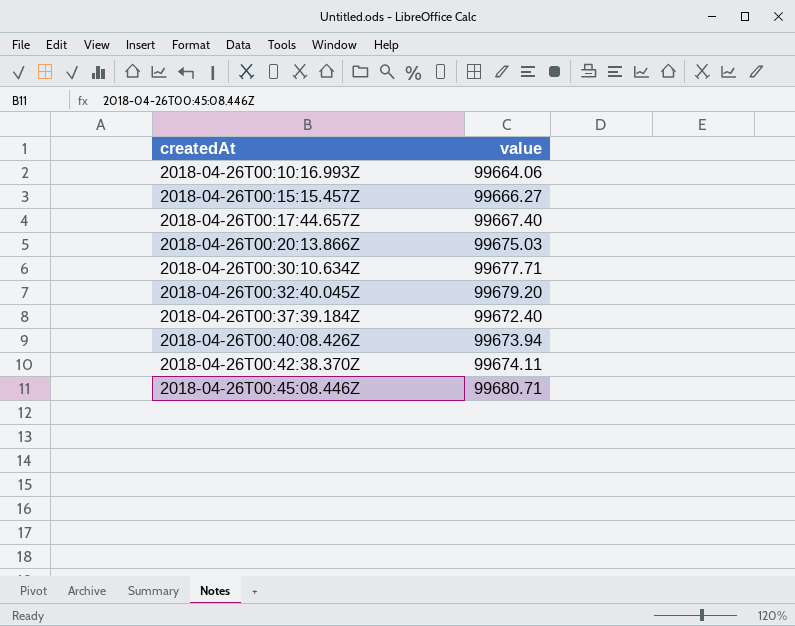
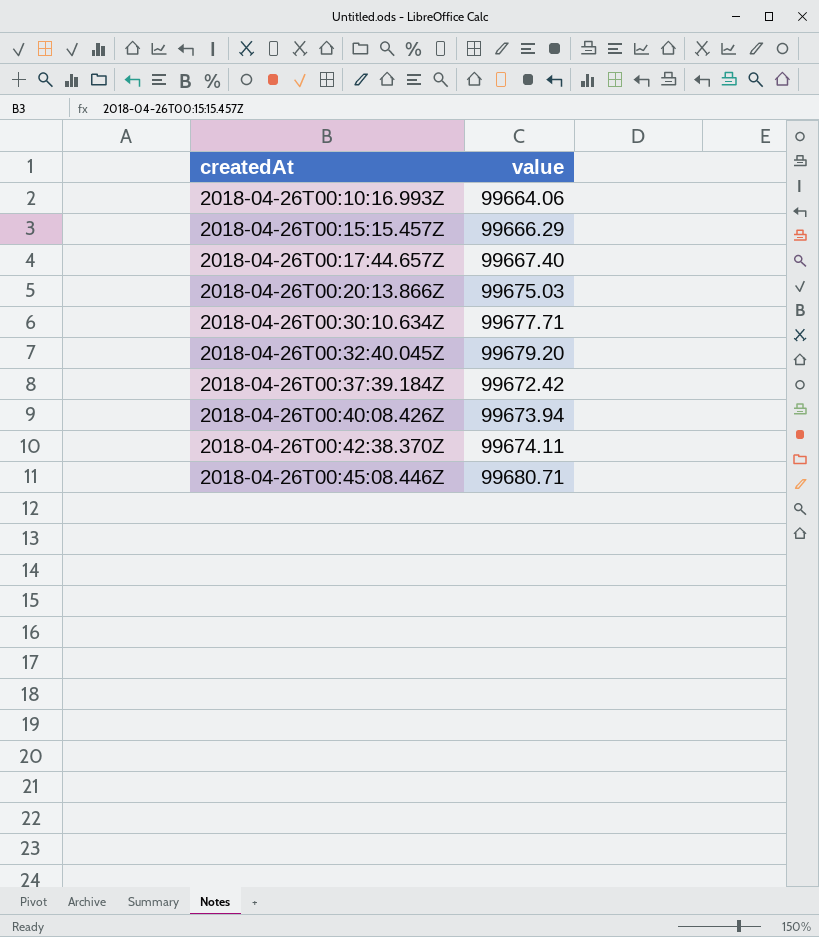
2018-04-26T00:15:15.457Z | value: 99666.27 -> 99666.29
2018-04-26T00:37:39.184Z | value: 99672.40 -> 99672.42

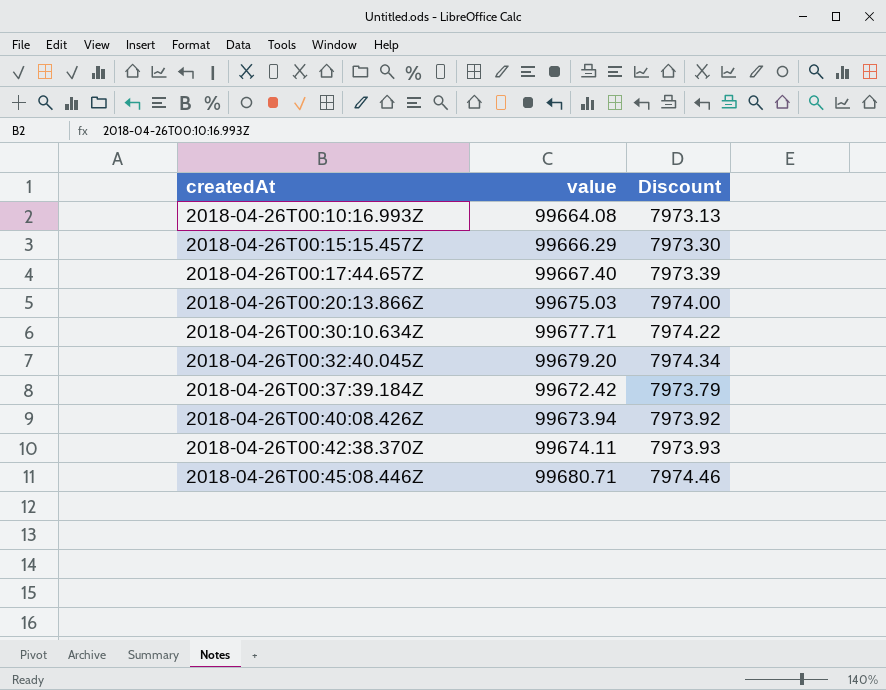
column Discount | formula: none -> [value] * 0.08
2018-04-26T00:10:16.993Z | value: 99664.06 -> 99664.08

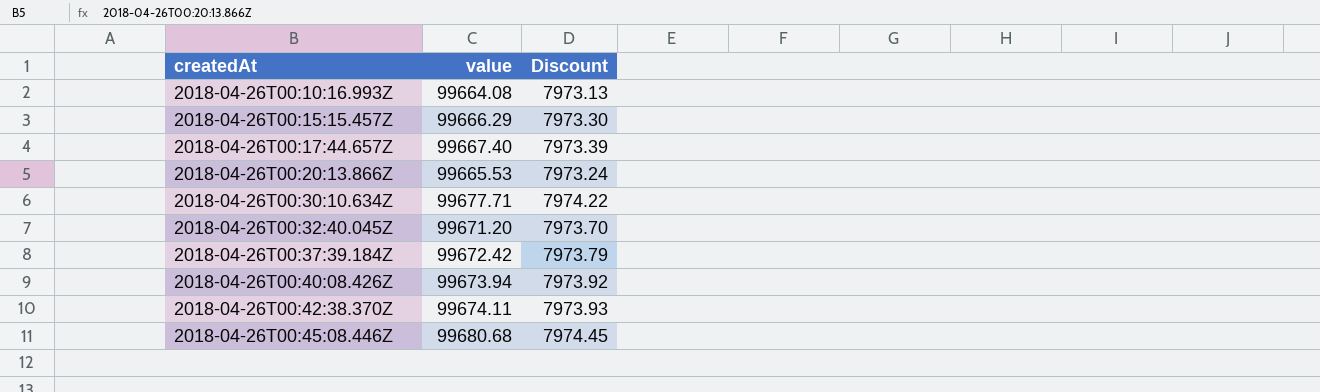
2018-04-26T00:20:13.866Z | value: 99675.03 -> 99665.53
2018-04-26T00:20:13.866Z | Discount: 7974.00 -> 7973.24
2018-04-26T00:32:40.045Z | value: 99679.20 -> 99671.20
2018-04-26T00:32:40.045Z | Discount: 7974.34 -> 7973.70
2018-04-26T00:45:08.446Z | value: 99680.71 -> 99680.68
2018-04-26T00:45:08.446Z | Discount: 7974.46 -> 7974.45

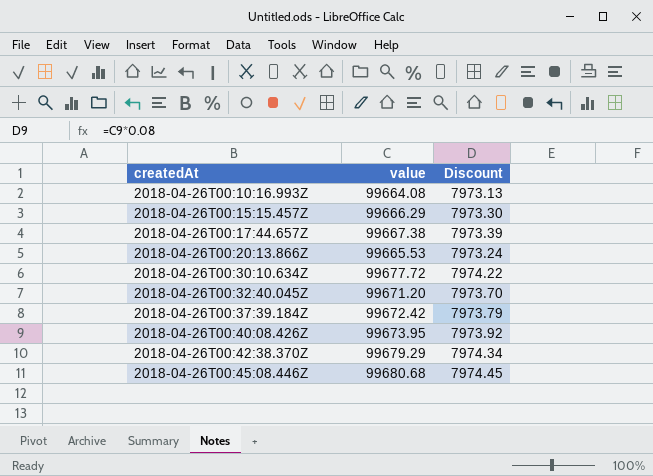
2018-04-26T00:17:44.657Z | value: 99667.40 -> 99667.38
2018-04-26T00:30:10.634Z | value: 99677.71 -> 99677.72
2018-04-26T00:40:08.426Z | value: 99673.94 -> 99673.95
2018-04-26T00:42:38.370Z | value: 99674.11 -> 99679.29
2018-04-26T00:42:38.370Z | Discount: 7973.93 -> 7974.34

